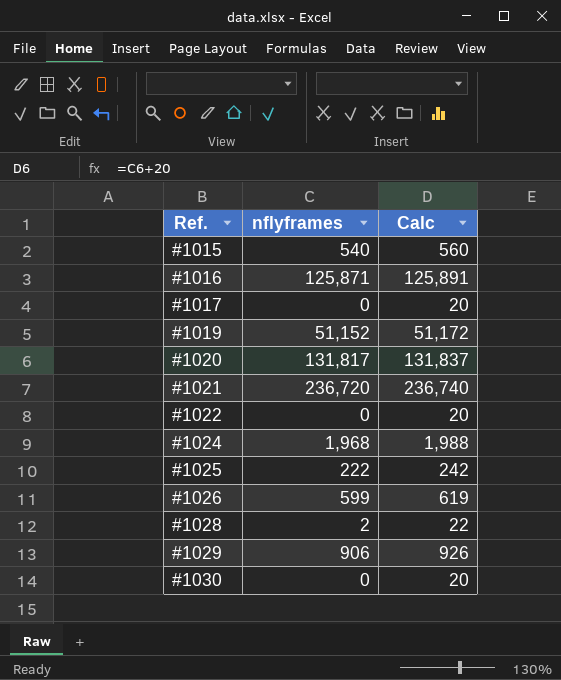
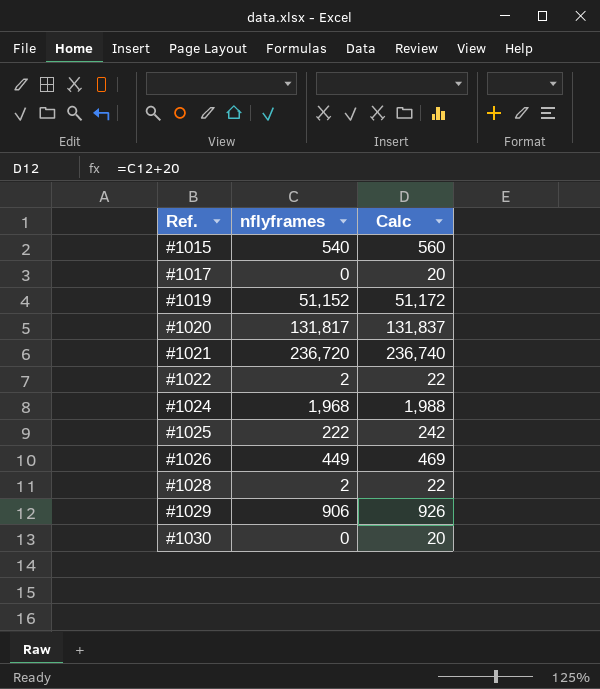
row #1016: 125,871 | 125,891 -> none
#1022 | nflyframes: 0 -> 2
#1022 | Calc: 20 -> 22
#1026 | nflyframes: 599 -> 449
#1026 | Calc: 619 -> 469

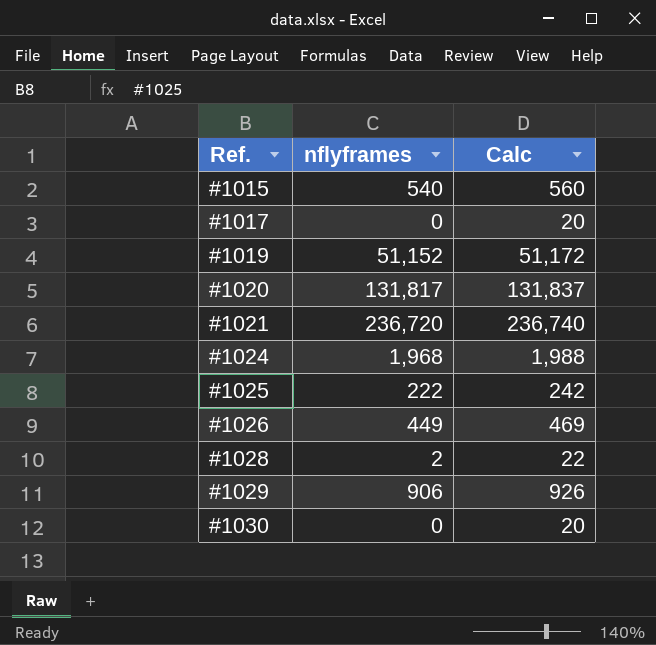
row #1022: 2 | 22 -> none

